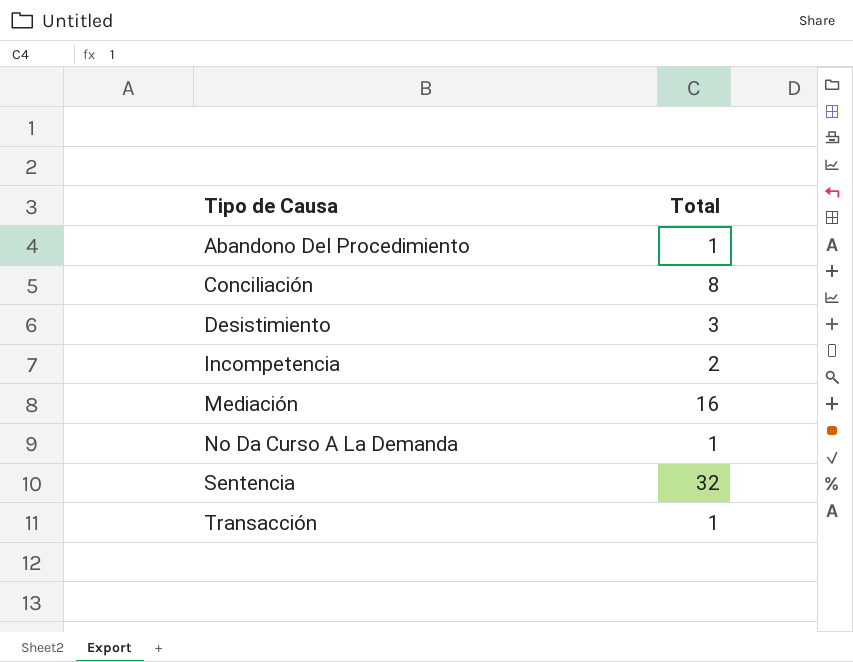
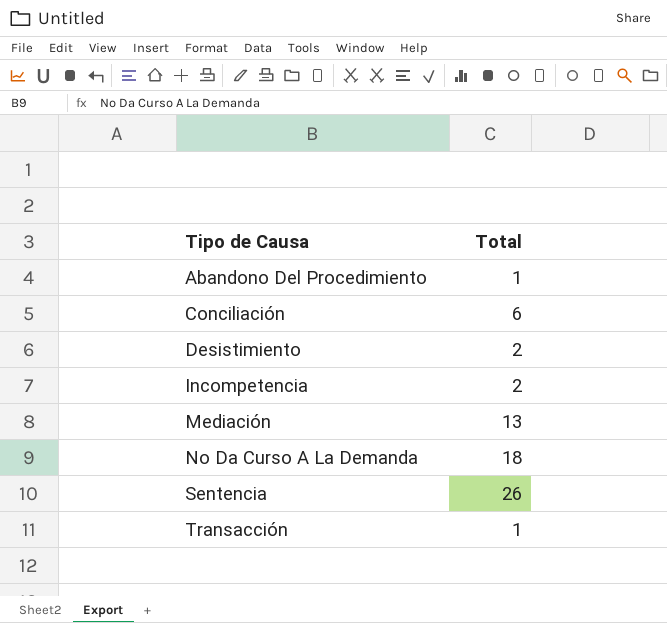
Conciliación | Total: 8 -> 6
Desistimiento | Total: 3 -> 2
Mediación | Total: 16 -> 13
No Da Curso A La Demanda | Total: 1 -> 18
Sentencia | Total: 32 -> 26

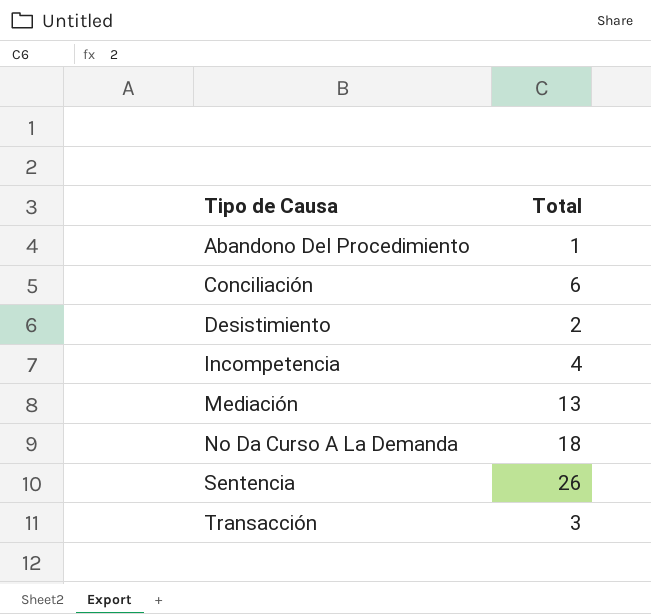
Incompetencia | Total: 2 -> 4
Transacción | Total: 1 -> 3

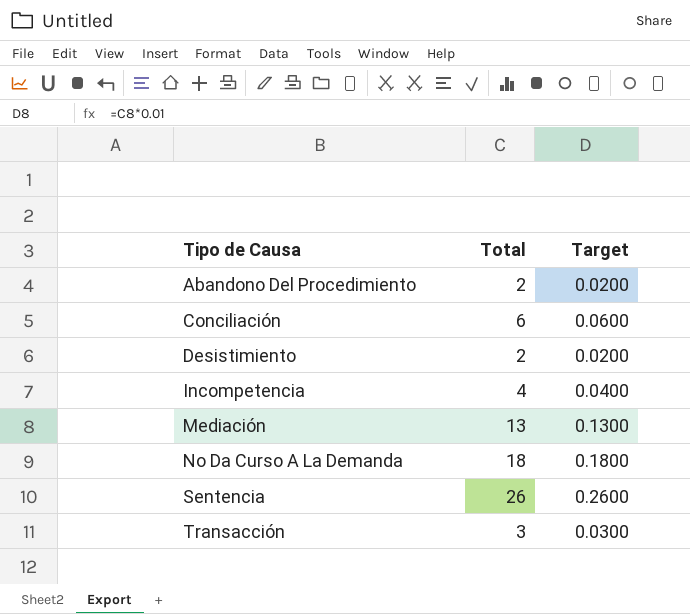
column Target | formula: none -> [Total] * 0.01
Abandono Del Procedimiento | Total: 1 -> 2

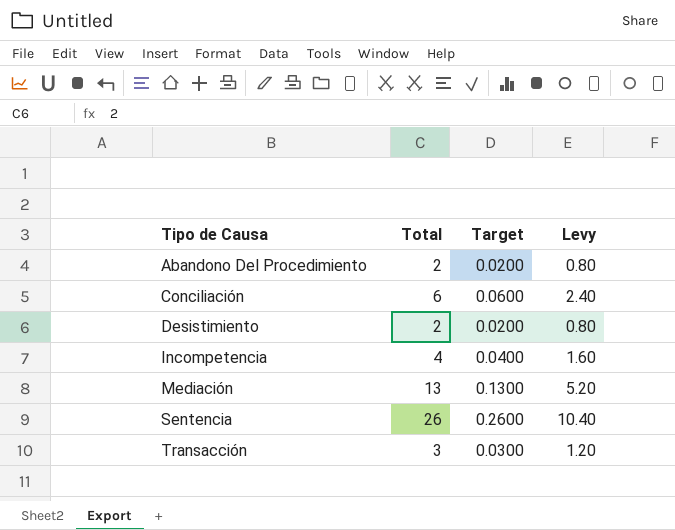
column Levy | formula: none -> [Total] * 0.4
row No Da Curso A La Demanda: 18 | 0.1800 -> none

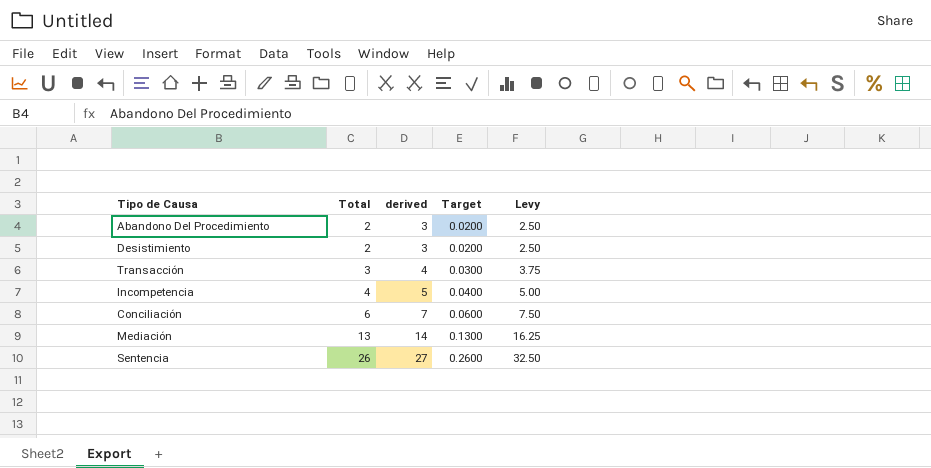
row order: Tipo de Causa ascending -> Total ascending
column derived | formula: none -> [Total] + 1
column Levy | formula: [Total] * 0.4 -> [Total] * 1.25

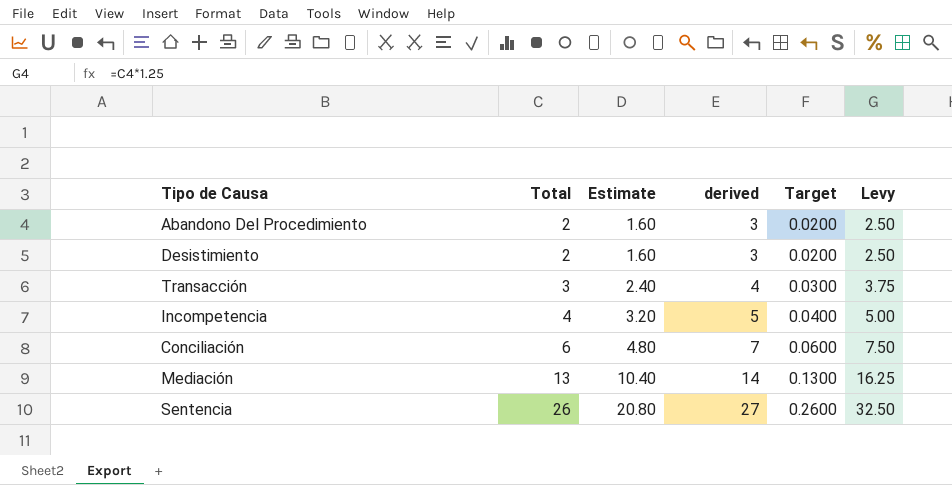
column Estimate | formula: none -> [Total] * 0.8

